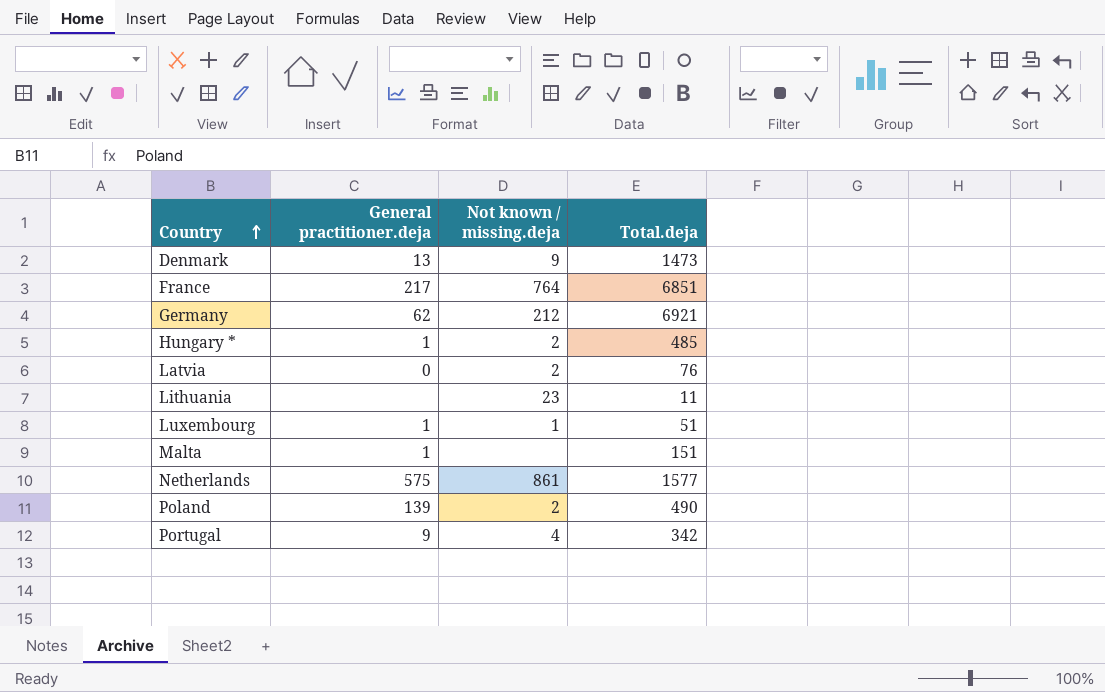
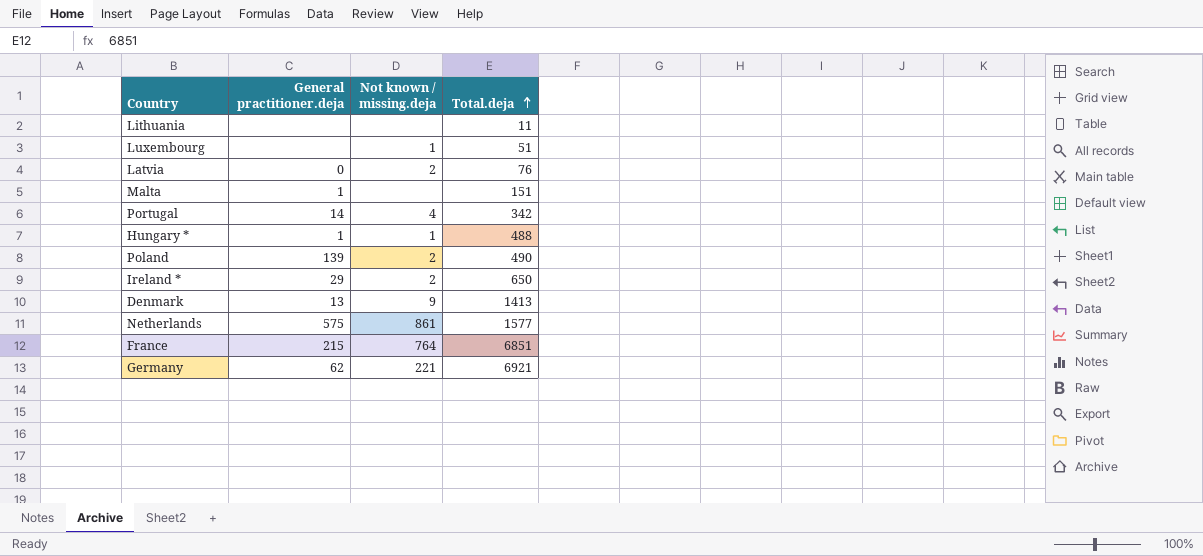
row order: Country ascending -> Total.deja ascending
Lithuania | Not known / missing.deja: 23 -> none
Luxembourg | General practitioner.deja: 1 -> none
Portugal | General practitioner.deja: 9 -> 14
Hungary * | Not known / missing.deja: 2 -> 1
Hungary * | Total.deja: 485 -> 488
row Ireland *: none -> 29 | 2 | 650
Denmark | Total.deja: 1473 -> 1413
France | General practitioner.deja: 217 -> 215
Germany | Not known / missing.deja: 212 -> 221

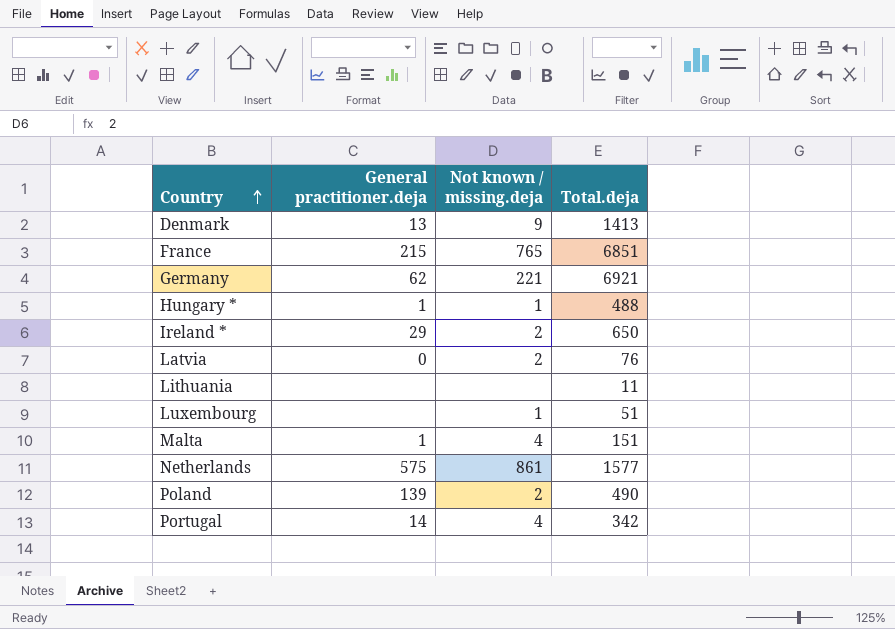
row order: Total.deja ascending -> Country ascending
France | Not known / missing.deja: 764 -> 765
Malta | Not known / missing.deja: none -> 4

